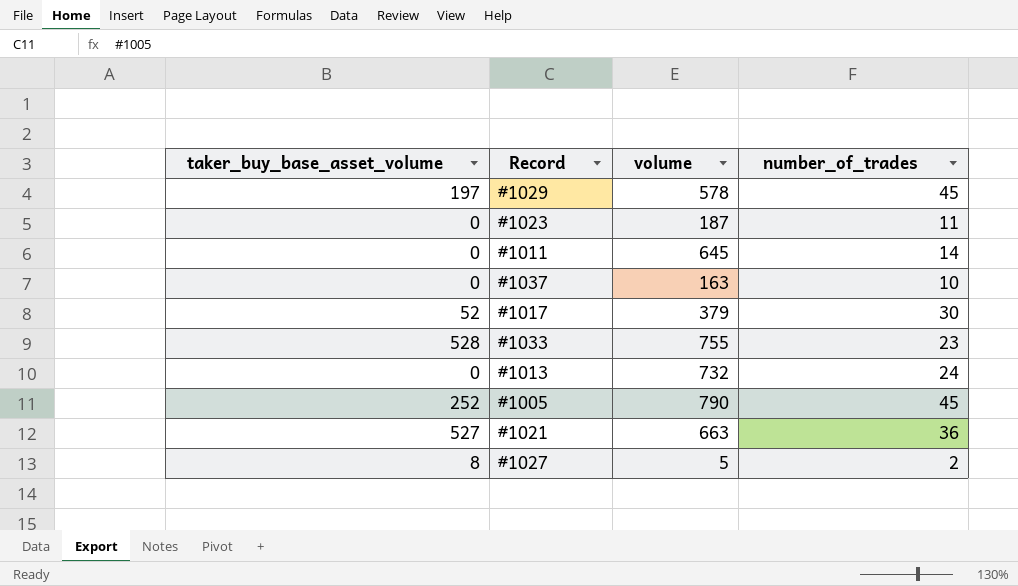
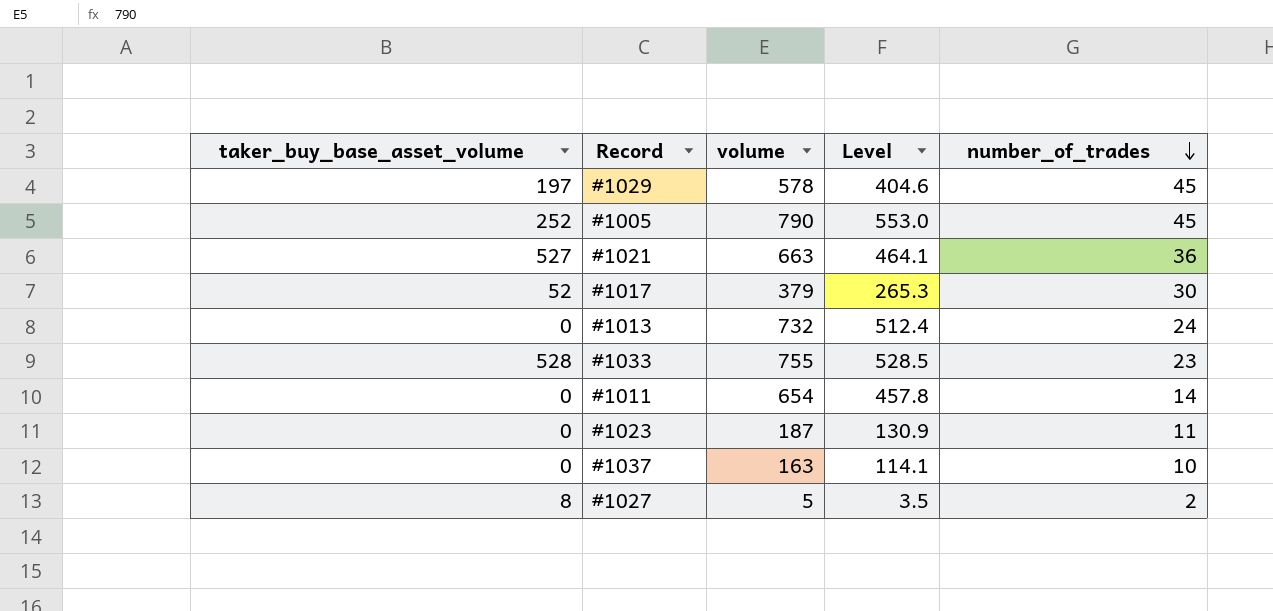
row order: none -> number_of_trades descending
column Level | formula: none -> [volume] * 0.7
#1011 | volume: 645 -> 654

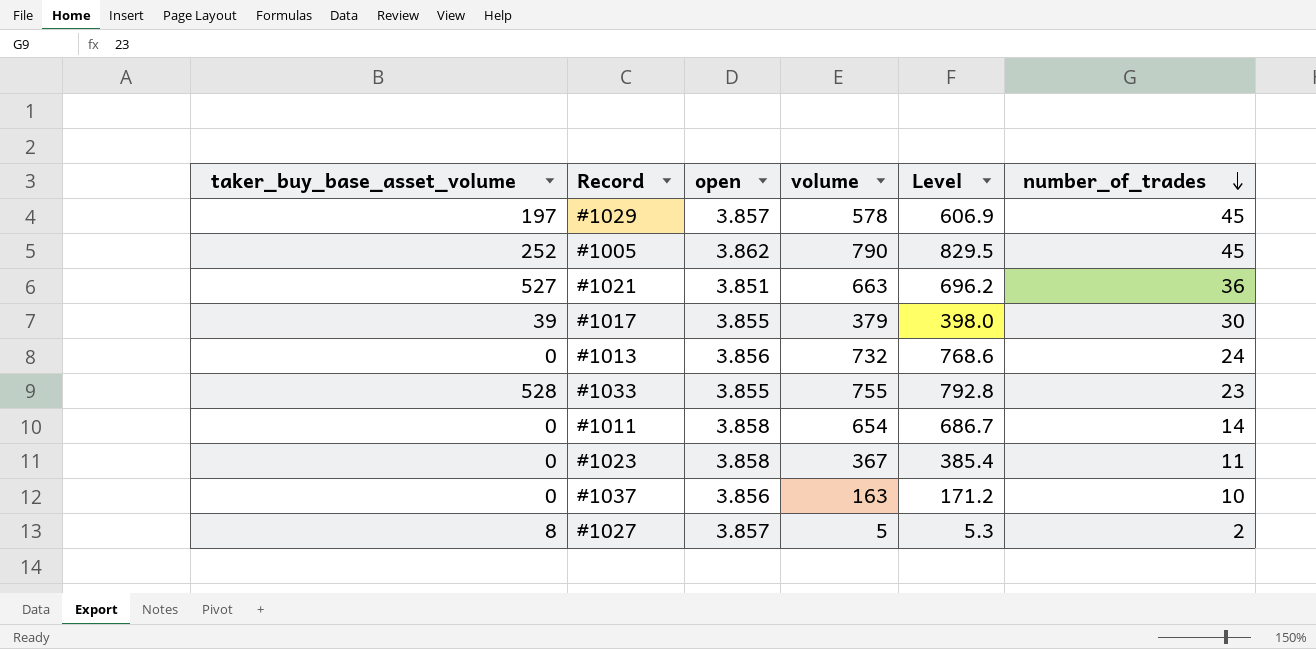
column open | position: none -> 3
column Level | formula: [volume] * 0.7 -> [volume] * 1.05
#1017 | taker_buy_base_asset_volume: 52 -> 39
#1023 | volume: 187 -> 367

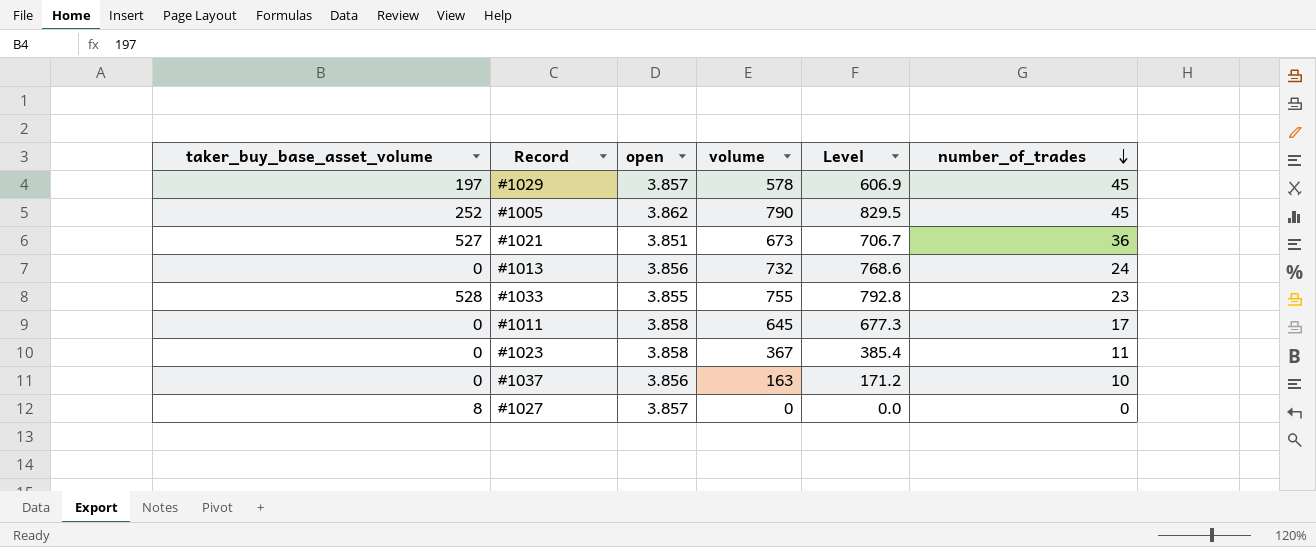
row #1017: 39 | 3.855 | 379 | 398.0 | 30 -> none
#1021 | volume: 663 -> 673
#1021 | Level: 696.2 -> 706.7
#1011 | volume: 654 -> 645
#1011 | Level: 686.7 -> 677.3
#1011 | number_of_trades: 14 -> 17
#1027 | volume: 5 -> 0
#1027 | Level: 5.3 -> 0.0
#1027 | number_of_trades: 2 -> 0

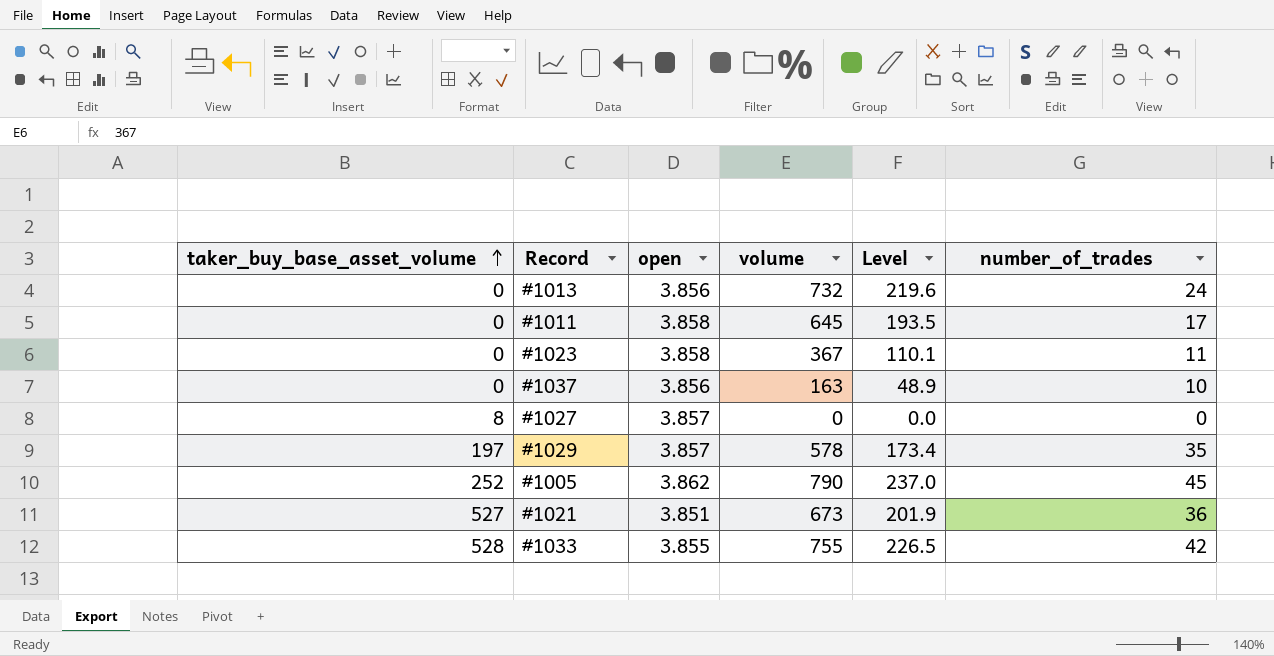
row order: number_of_trades descending -> taker_buy_base_asset_volume ascending
column Level | formula: [volume] * 1.05 -> [volume] * 0.3
#1029 | number_of_trades: 45 -> 35
#1033 | number_of_trades: 23 -> 42

